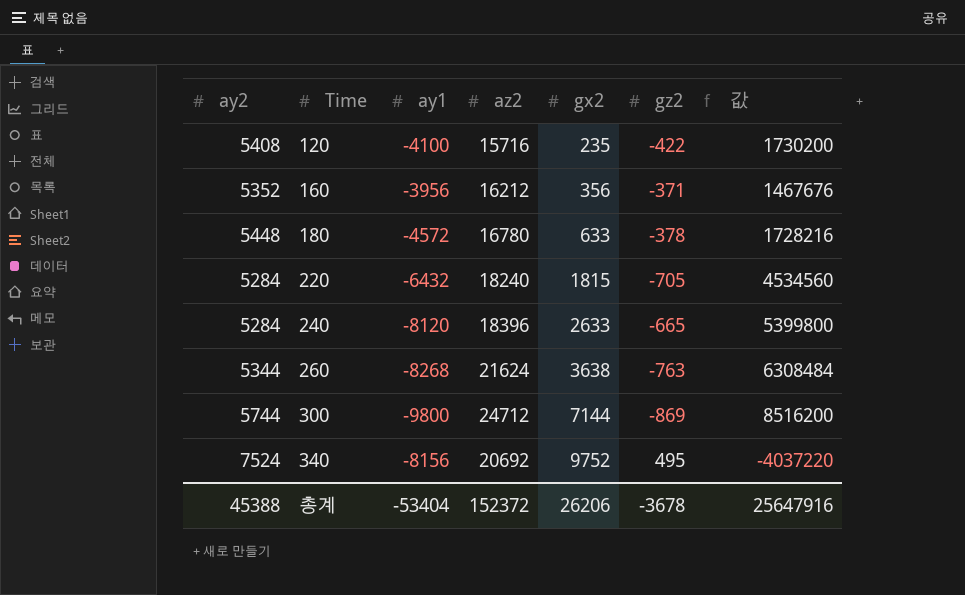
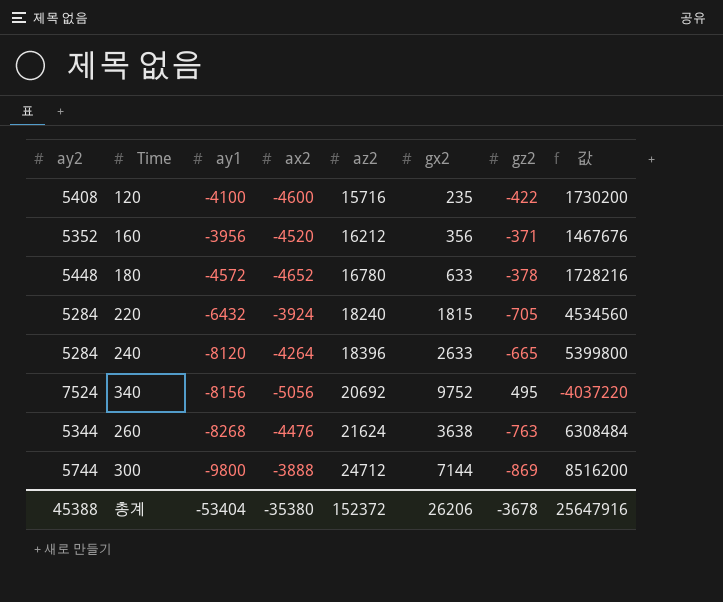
row order: Time ascending -> az2 ascending
column ax2 | position: none -> 4

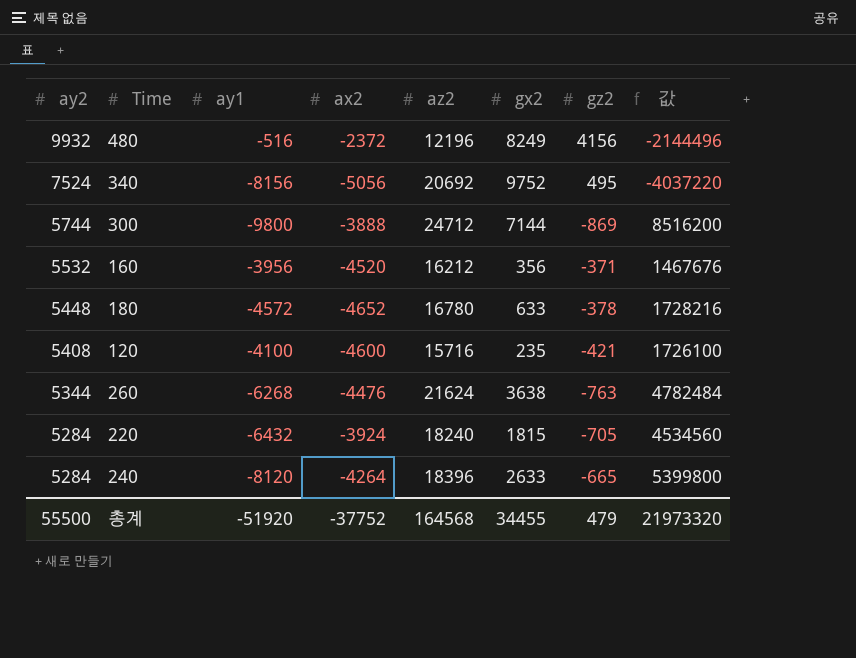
row order: az2 ascending -> ay2 descending
row 480: none -> 9932 | -516 | -2372 | 12196 | 8249 | 4156 | -2144496
160 | ay2: 5352 -> 5532
120 | gz2: -422 -> -421
120 | 값: 1730200 -> 1726100
260 | ay1: -8268 -> -6268
260 | 값: 6308484 -> 4782484
총계 | ay2: 45388 -> 55500
총계 | ay1: -53404 -> -51920
총계 | ax2: -35380 -> -37752
총계 | az2: 152372 -> 164568
총계 | gx2: 26206 -> 34455
총계 | gz2: -3678 -> 479
총계 | 값: 25647916 -> 21973320

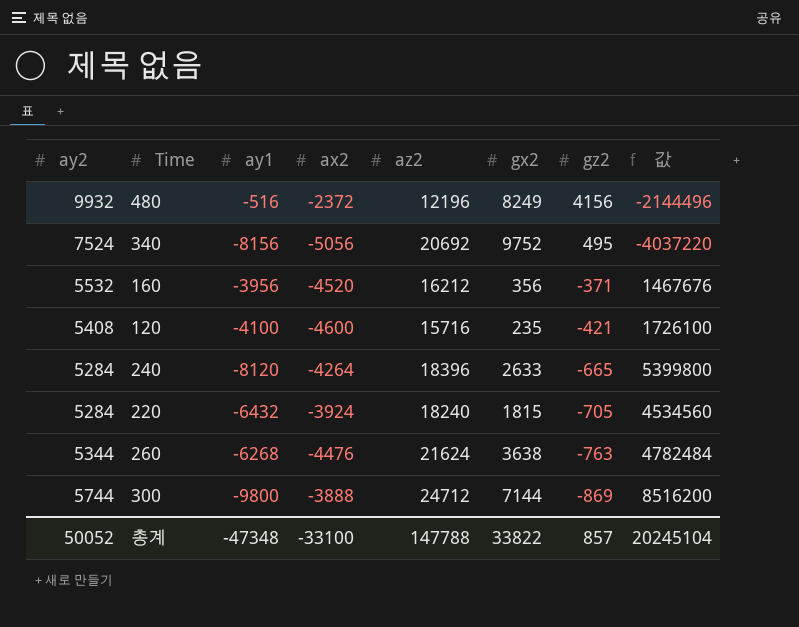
row order: ay2 descending -> gz2 descending
row 180: 5448 | -4572 | -4652 | 16780 | 633 | -378 | 1728216 -> none
총계 | ay2: 55500 -> 50052
총계 | ay1: -51920 -> -47348
총계 | ax2: -37752 -> -33100
총계 | az2: 164568 -> 147788
총계 | gx2: 34455 -> 33822
총계 | gz2: 479 -> 857
총계 | 값: 21973320 -> 20245104

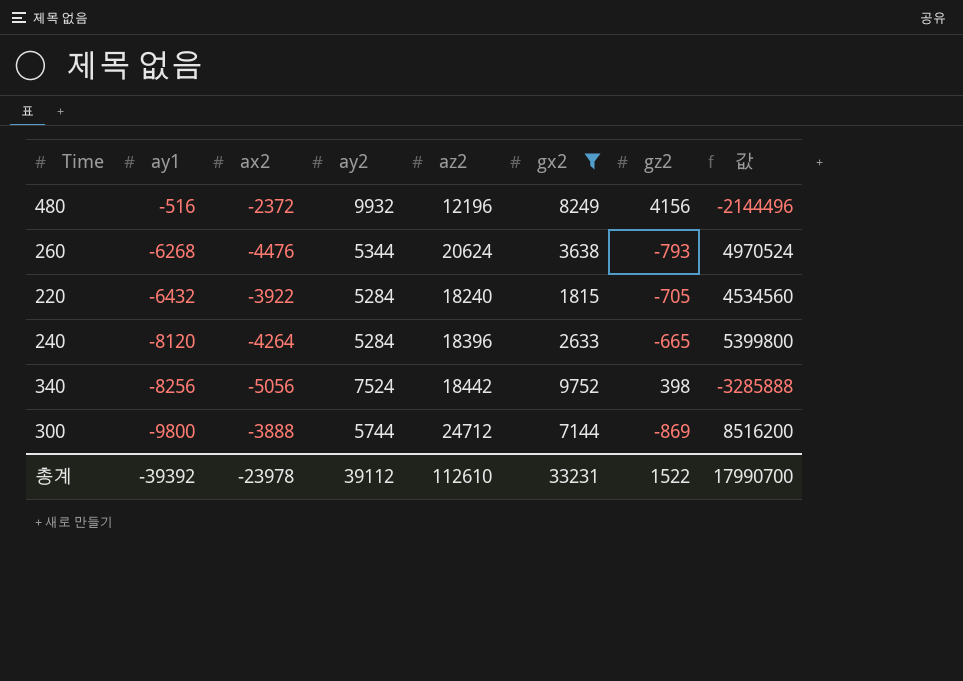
filter: none -> gx2 >= 1815
row order: gz2 descending -> ay1 descending
column ay2 | position: 1 -> 4
260 | az2: 21624 -> 20624
260 | gz2: -763 -> -793
260 | 값: 4782484 -> 4970524
220 | ax2: -3924 -> -3922
340 | ay1: -8156 -> -8256
340 | az2: 20692 -> 18442
340 | gz2: 495 -> 398
340 | 값: -4037220 -> -3285888
총계 | ay1: -47348 -> -39392
총계 | ax2: -33100 -> -23978
총계 | ay2: 50052 -> 39112
총계 | az2: 147788 -> 112610
총계 | gx2: 33822 -> 33231
총계 | gz2: 857 -> 1522
총계 | 값: 20245104 -> 17990700

